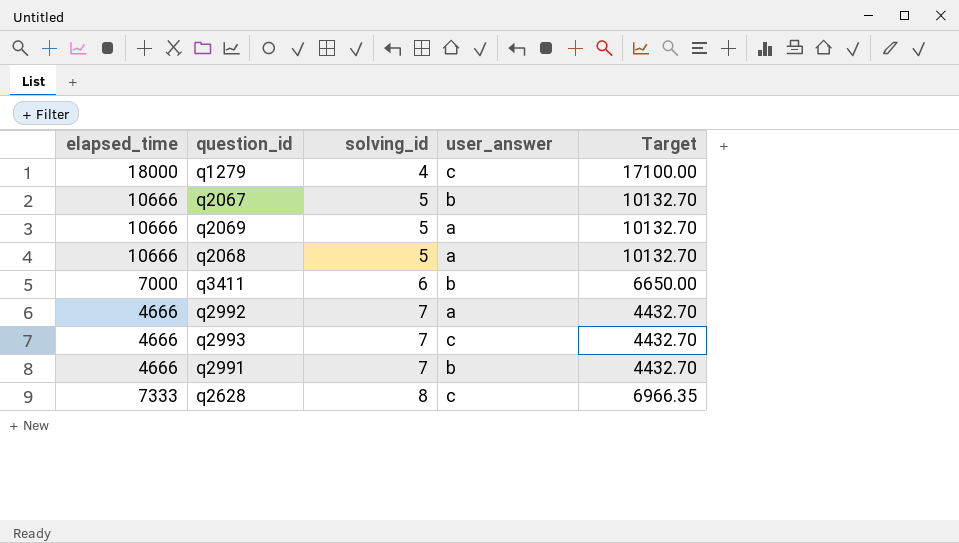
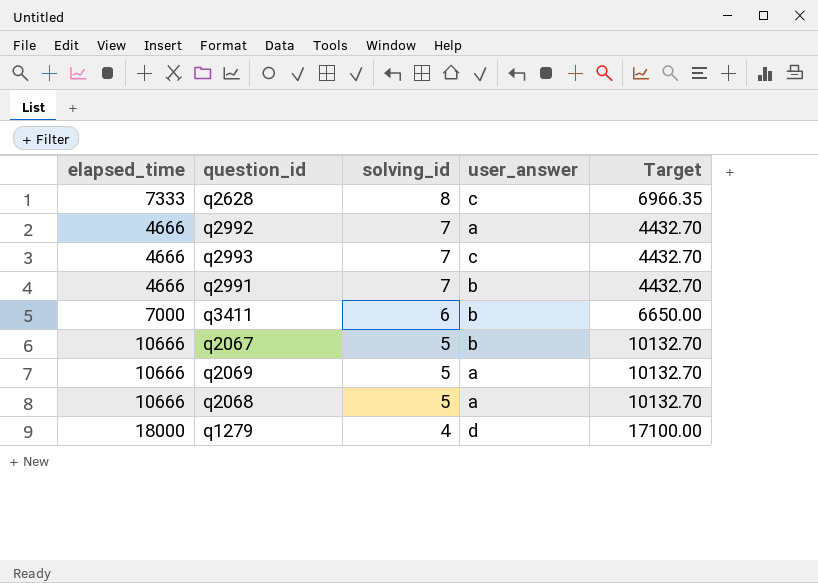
row order: solving_id ascending -> solving_id descending
q1279 | user_answer: c -> d

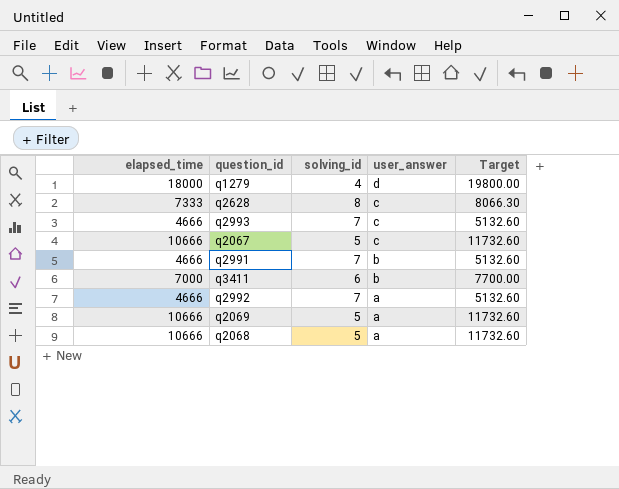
row order: solving_id descending -> user_answer descending
column Target | formula: [elapsed_time] * 0.95 -> [elapsed_time] * 1.1
q2067 | user_answer: b -> c

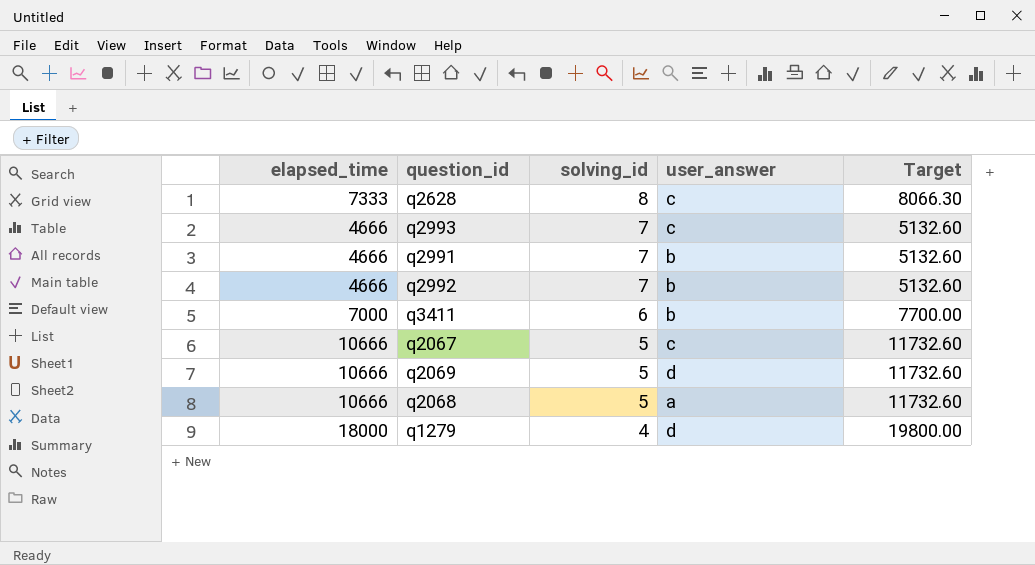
row order: user_answer descending -> solving_id descending
q2992 | user_answer: a -> b
q2069 | user_answer: a -> d

